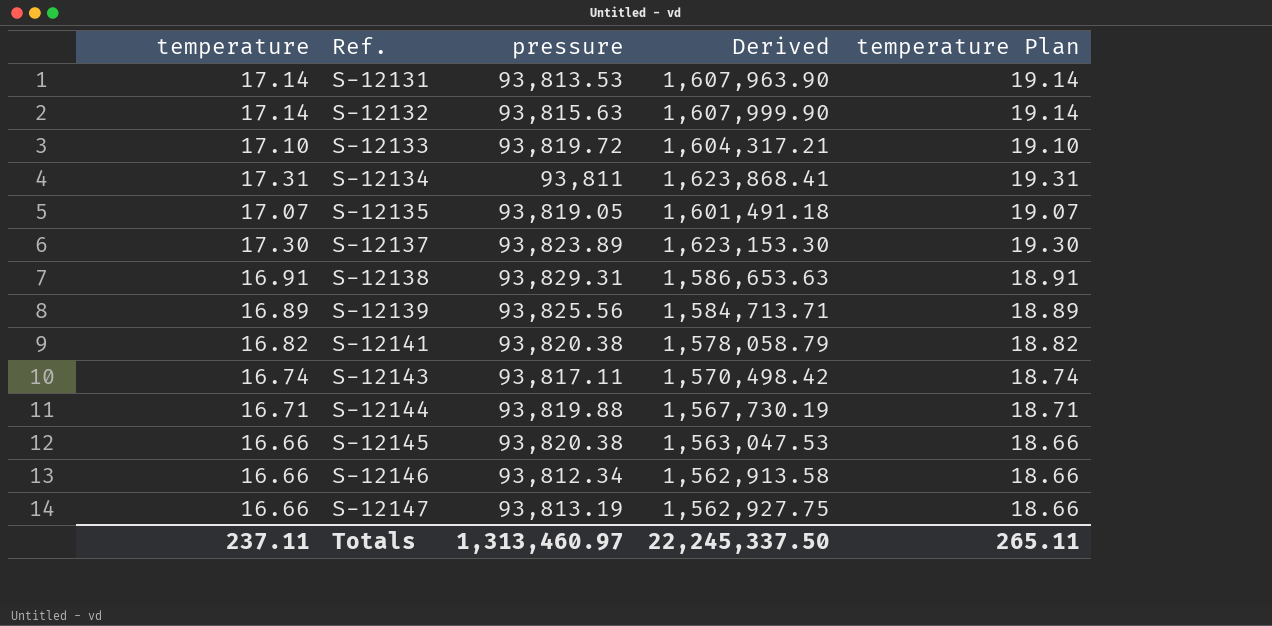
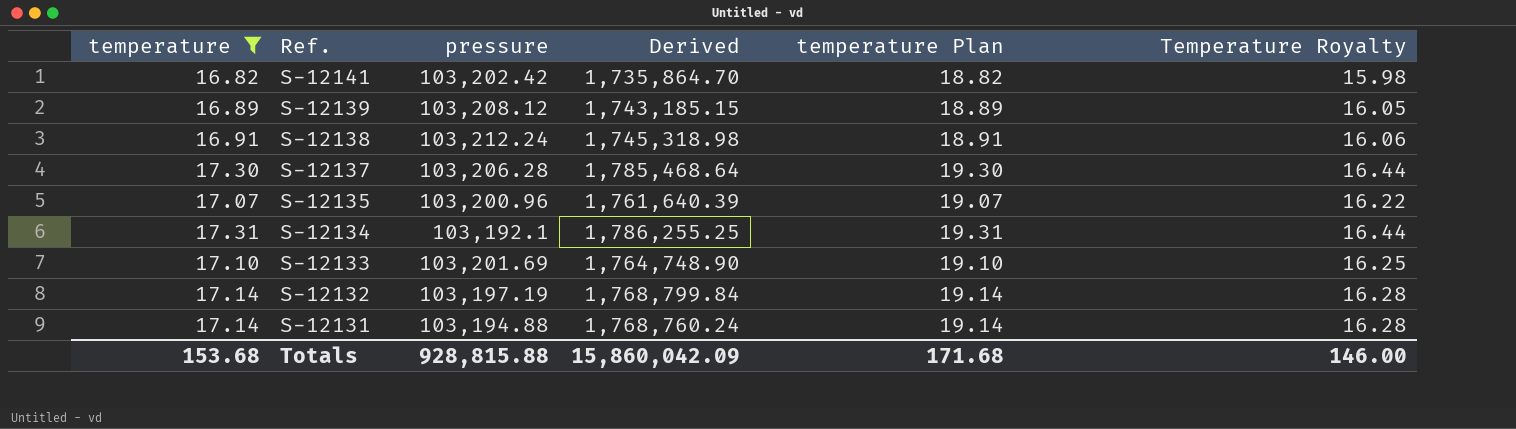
filter: none -> temperature >= 16.82
row order: Ref. ascending -> Ref. descending
column Temperature Royalty | formula: none -> [temperature] * 0.95
S-12141 | pressure: 93,820.38 -> 103,202.42
S-12141 | Derived: 1,578,058.79 -> 1,735,864.70
S-12139 | pressure: 93,825.56 -> 103,208.12
S-12139 | Derived: 1,584,713.71 -> 1,743,185.15
S-12138 | pressure: 93,829.31 -> 103,212.24
S-12138 | Derived: 1,586,653.63 -> 1,745,318.98
S-12137 | pressure: 93,823.89 -> 103,206.28
S-12137 | Derived: 1,623,153.30 -> 1,785,468.64
S-12135 | pressure: 93,819.05 -> 103,200.96
S-12135 | Derived: 1,601,491.18 -> 1,761,640.39
S-12134 | pressure: 93,811 -> 103,192.1
S-12134 | Derived: 1,623,868.41 -> 1,786,255.25
S-12133 | pressure: 93,819.72 -> 103,201.69
S-12133 | Derived: 1,604,317.21 -> 1,764,748.90
S-12132 | pressure: 93,815.63 -> 103,197.19
S-12132 | Derived: 1,607,999.90 -> 1,768,799.84
S-12131 | pressure: 93,813.53 -> 103,194.88
S-12131 | Derived: 1,607,963.90 -> 1,768,760.24
Totals | temperature: 237.11 -> 153.68
Totals | pressure: 1,313,460.97 -> 928,815.88
Totals | Derived: 22,245,337.50 -> 15,860,042.09
Totals | temperature Plan: 265.11 -> 171.68

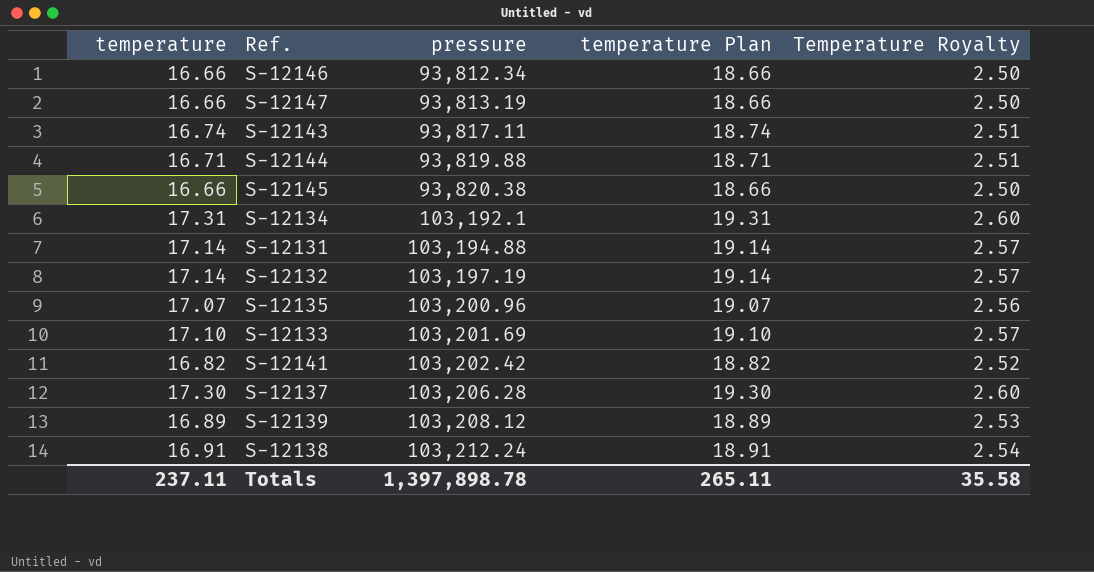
filter: temperature >= 16.82 -> none
row order: Ref. descending -> pressure ascending
column Derived | formula: [temperature] * [pressure] -> none
column Temperature Royalty | formula: [temperature] * 0.95 -> [temperature] * 0.15
Totals | temperature: 153.68 -> 237.11
Totals | pressure: 928,815.88 -> 1,397,898.78
Totals | temperature Plan: 171.68 -> 265.11
Totals | Temperature Royalty: 146.00 -> 35.58

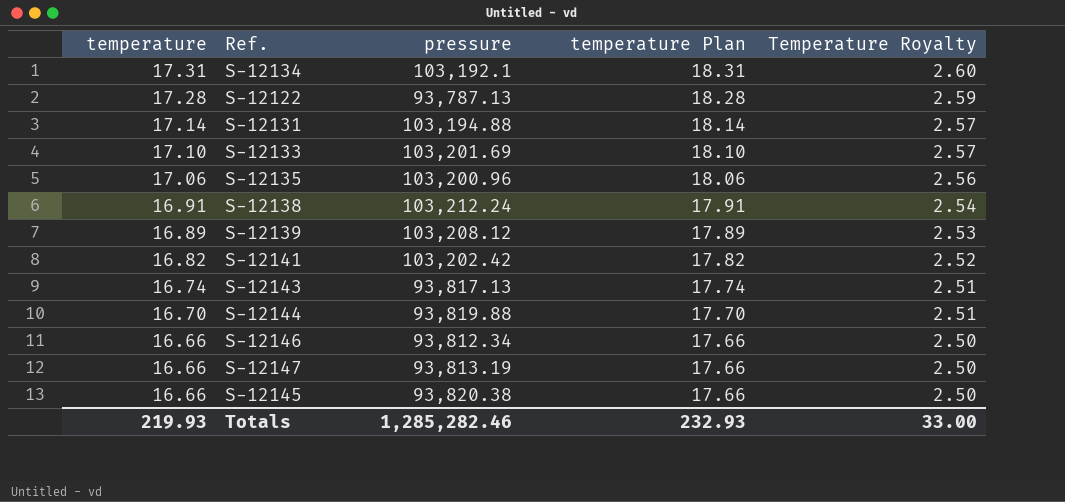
row order: pressure ascending -> temperature descending
column temperature Plan | formula: [temperature] + 2 -> [temperature] + 1
row S-12132: 17.14 | 103,197.19 | 19.14 | 2.57 -> none
row S-12137: 17.30 | 103,206.28 | 19.30 | 2.60 -> none
row S-12122: none -> 17.28 | 93,787.13 | 18.28 | 2.59
S-12135 | temperature: 17.07 -> 17.06
S-12143 | pressure: 93,817.11 -> 93,817.13
S-12144 | temperature: 16.71 -> 16.70
Totals | temperature: 237.11 -> 219.93
Totals | pressure: 1,397,898.78 -> 1,285,282.46
Totals | temperature Plan: 265.11 -> 232.93
Totals | Temperature Royalty: 35.58 -> 33.00

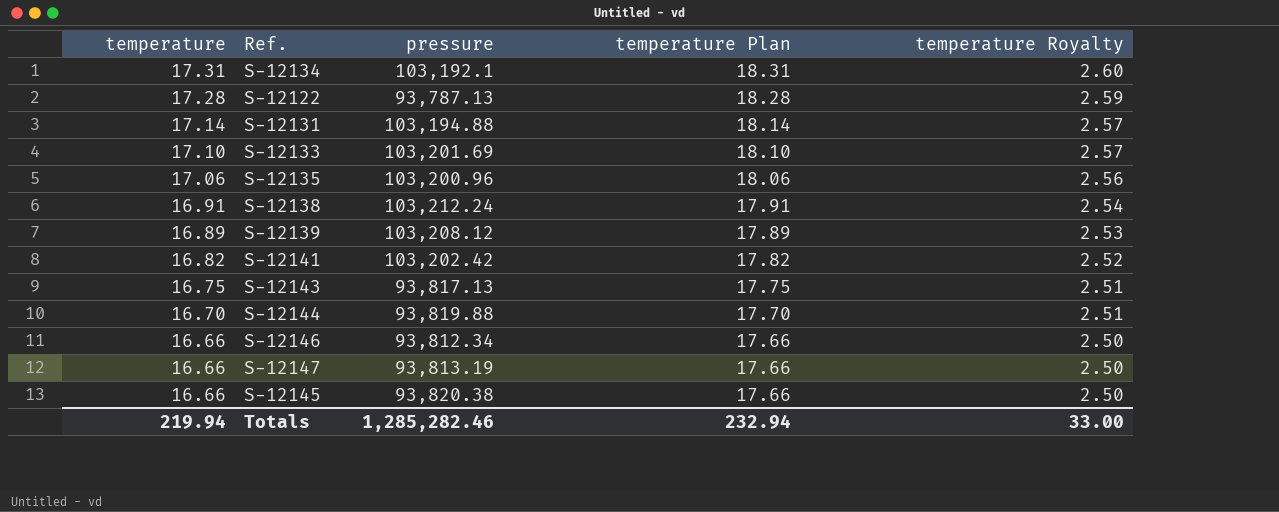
column name: Temperature Royalty -> temperature Royalty
S-12143 | temperature: 16.74 -> 16.75
S-12143 | temperature Plan: 17.74 -> 17.75
Totals | temperature: 219.93 -> 219.94
Totals | temperature Plan: 232.93 -> 232.94

